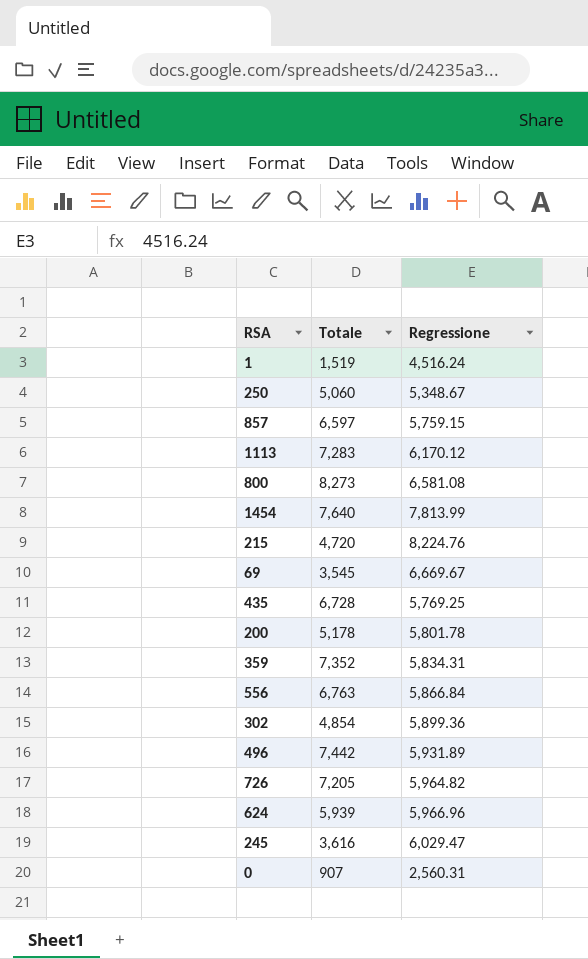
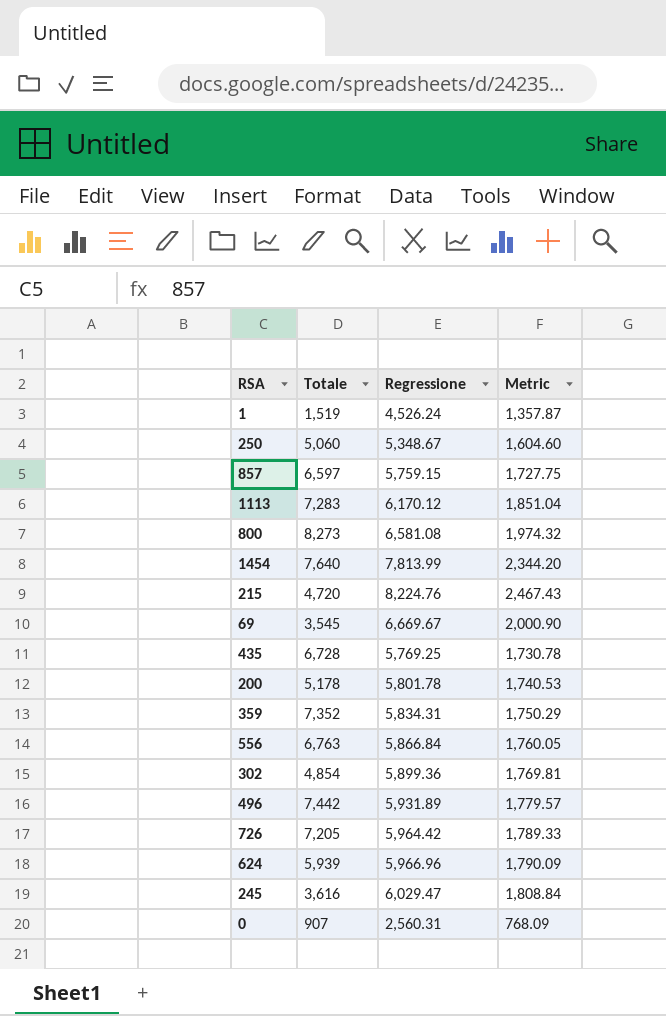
column Metric | formula: none -> [Regressione] * 0.3
1 | Regressione: 4,516.24 -> 4,526.24
726 | Regressione: 5,964.82 -> 5,964.42

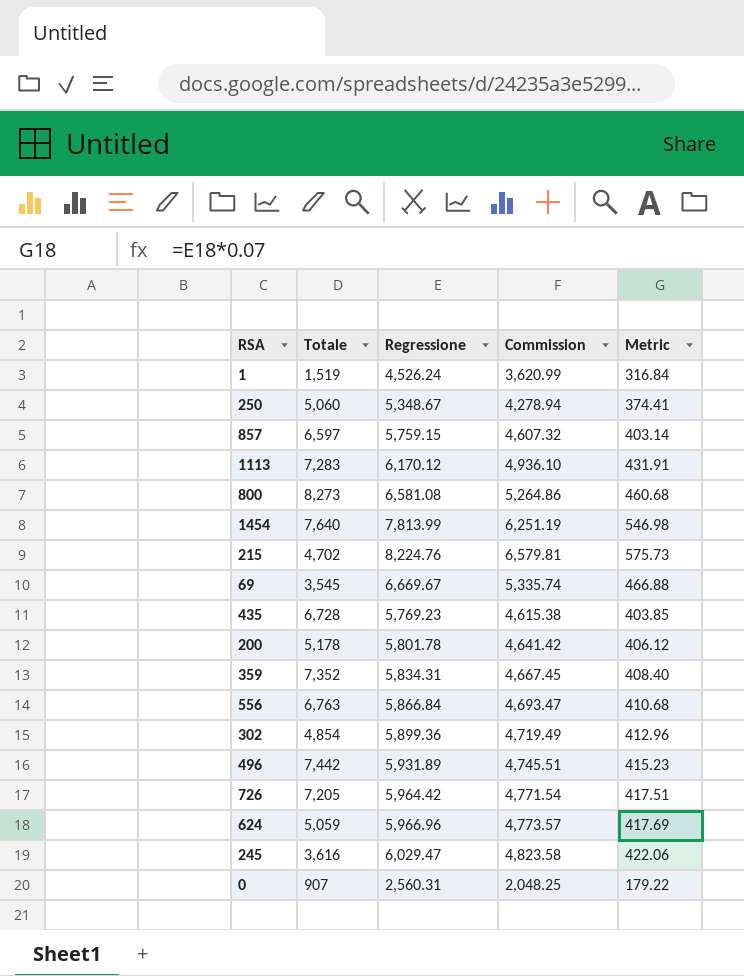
column Commission | formula: none -> [Regressione] * 0.8
column Metric | formula: [Regressione] * 0.3 -> [Regressione] * 0.07
215 | Totale: 4,720 -> 4,702
435 | Regressione: 5,769.25 -> 5,769.23
624 | Totale: 5,939 -> 5,059

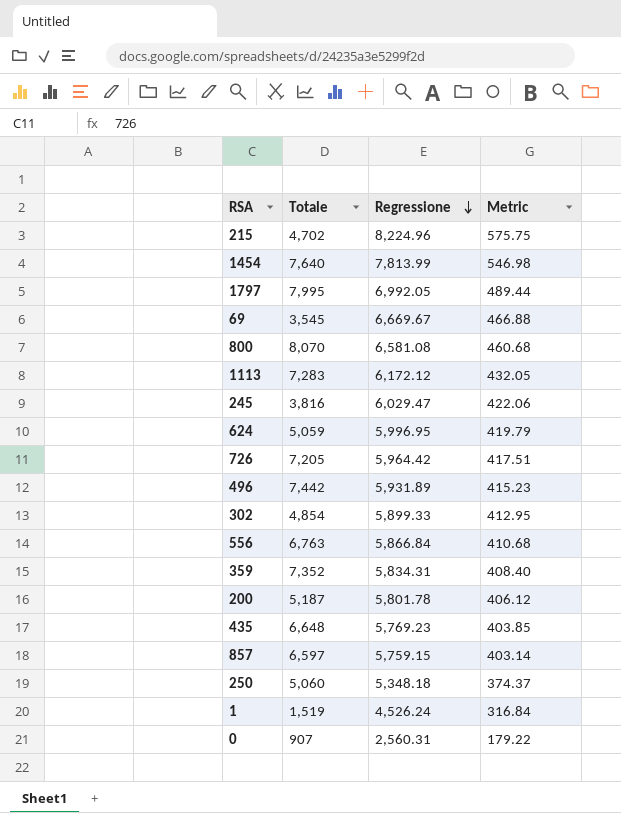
row order: none -> Regressione descending
column Commission | formula: [Regressione] * 0.8 -> none
215 | Regressione: 8,224.76 -> 8,224.96
215 | Metric: 575.73 -> 575.75
row 1797: none -> 7,995 | 6,992.05 | 489.44
800 | Totale: 8,273 -> 8,070
1113 | Regressione: 6,170.12 -> 6,172.12
1113 | Metric: 431.91 -> 432.05
245 | Totale: 3,616 -> 3,816
624 | Regressione: 5,966.96 -> 5,996.95
624 | Metric: 417.69 -> 419.79
302 | Regressione: 5,899.36 -> 5,899.33
302 | Metric: 412.96 -> 412.95
200 | Totale: 5,178 -> 5,187
435 | Totale: 6,728 -> 6,648
250 | Regressione: 5,348.67 -> 5,348.18
250 | Metric: 374.41 -> 374.37

